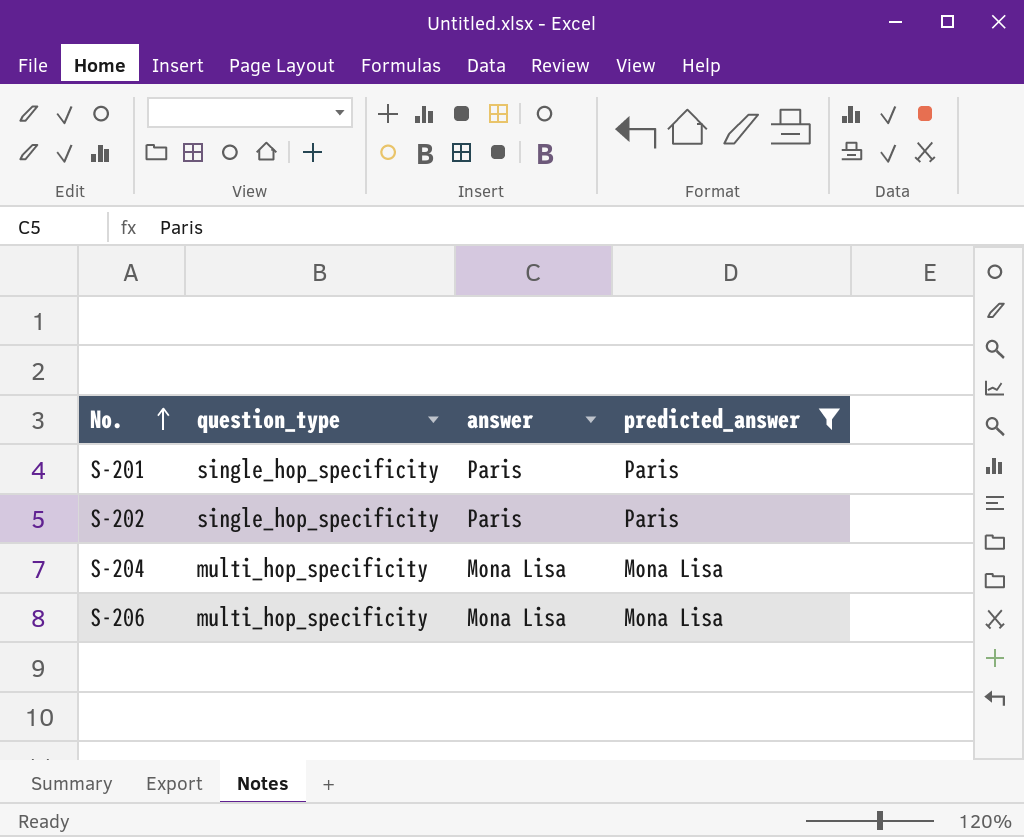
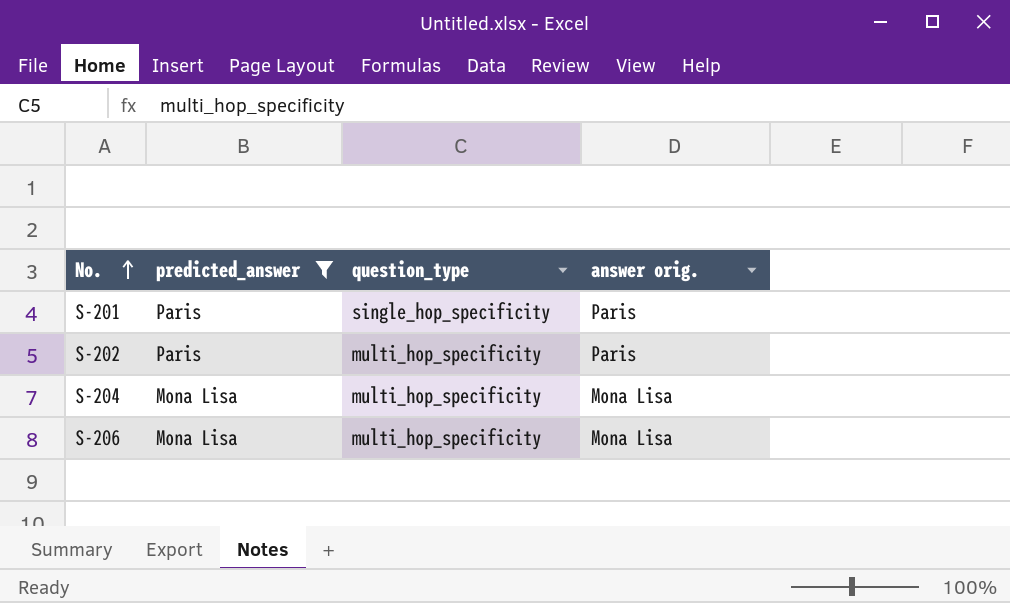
column predicted_answer | position: 4 -> 2
column name: answer -> answer orig.
S-202 | question_type: single_hop_specificity -> multi_hop_specificity

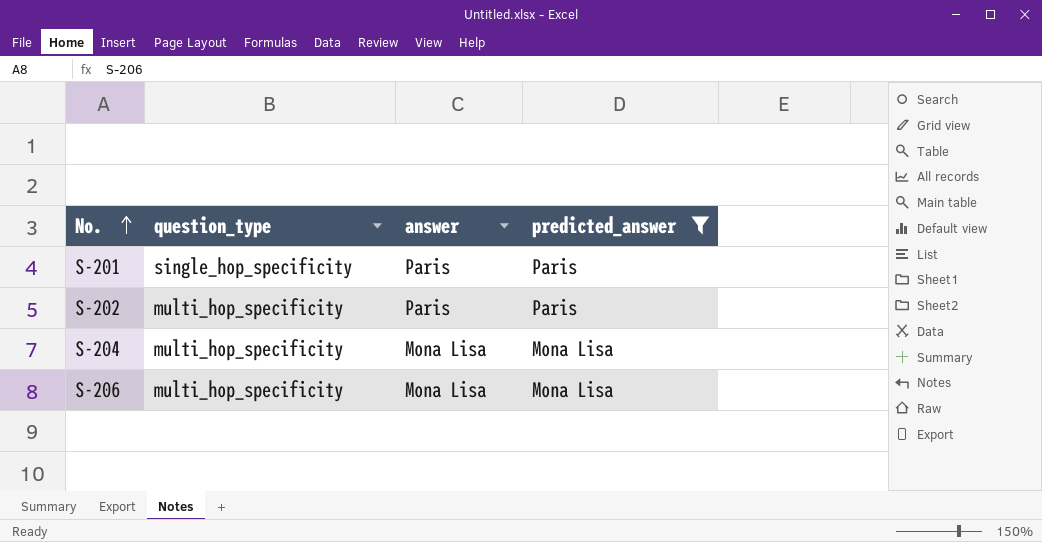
column name: answer orig. -> answer
column predicted_answer | position: 2 -> 4

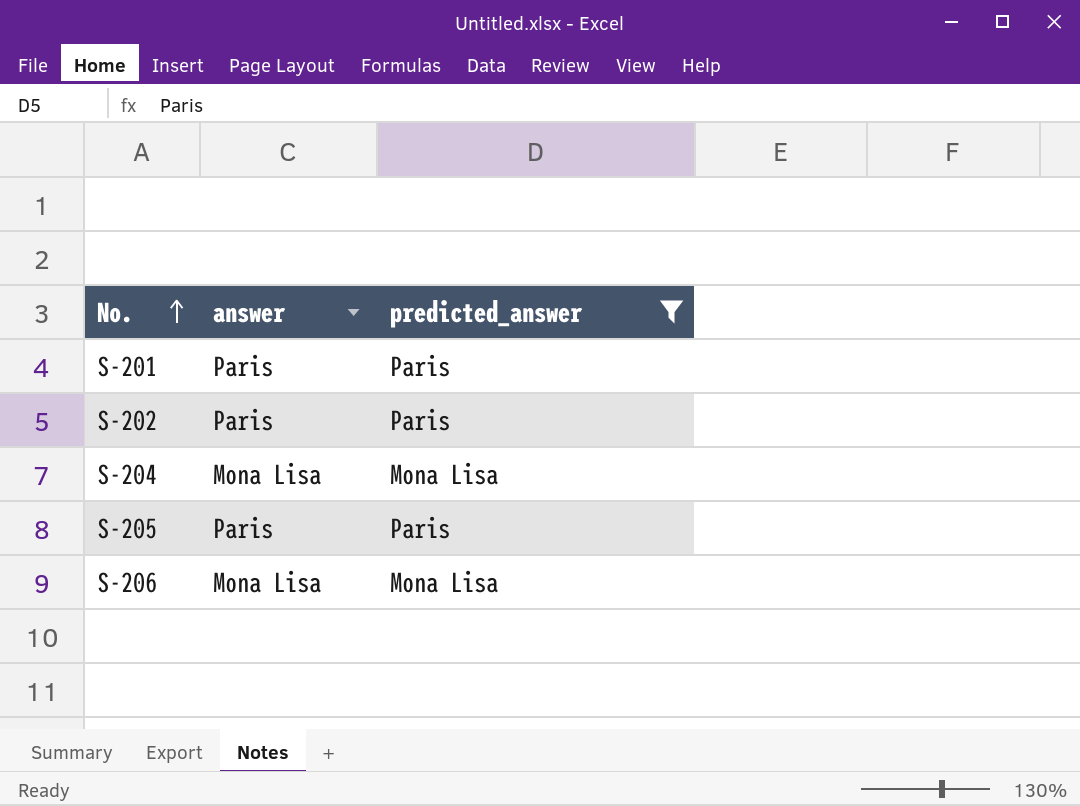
column question_type | position: 2 -> none
row S-205: none -> Paris | Paris

